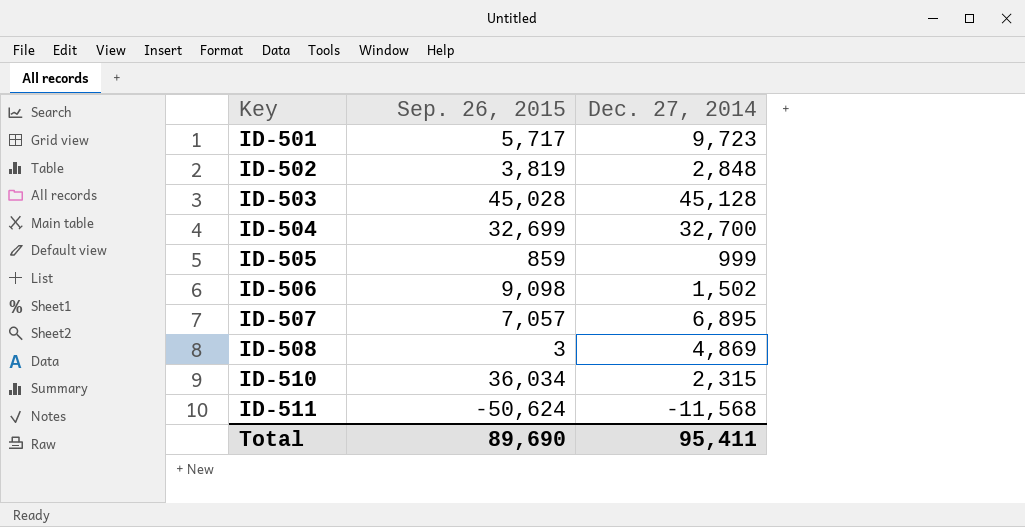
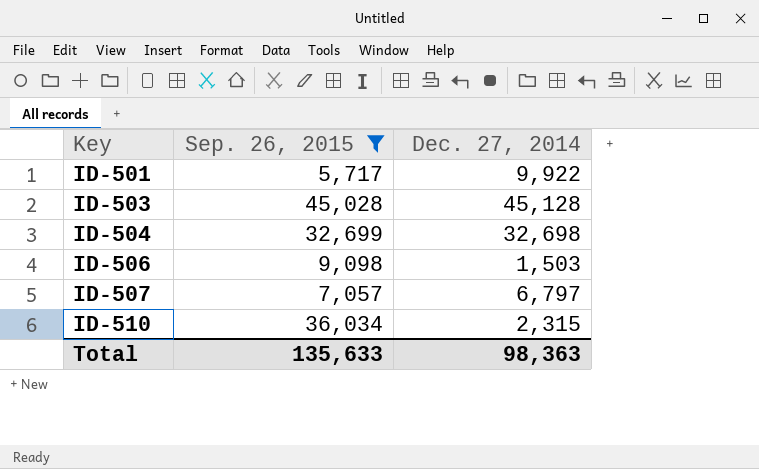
filter: none -> Sep. 26, 2015 >= 5,717
ID-501 | Dec. 27, 2014: 9,723 -> 9,922
ID-504 | Dec. 27, 2014: 32,700 -> 32,698
ID-506 | Dec. 27, 2014: 1,502 -> 1,503
ID-507 | Dec. 27, 2014: 6,895 -> 6,797
Total | Sep. 26, 2015: 89,690 -> 135,633
Total | Dec. 27, 2014: 95,411 -> 98,363

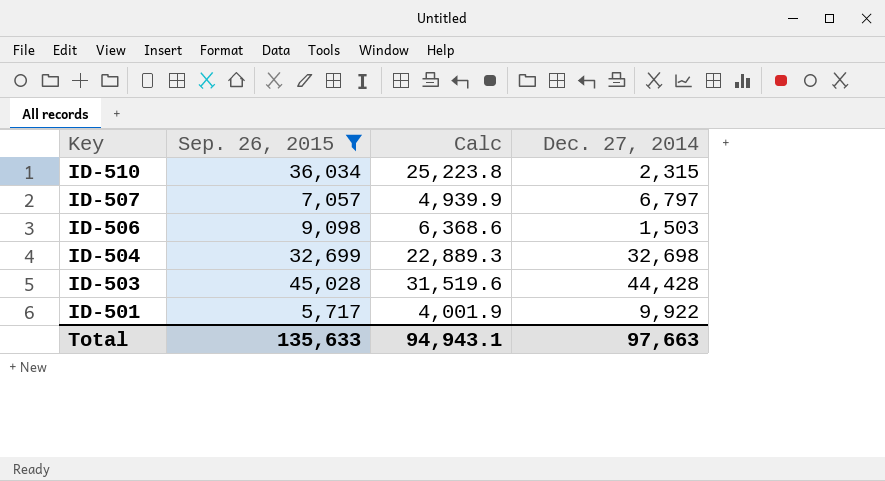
row order: Key ascending -> Key descending
column Calc | formula: none -> [Sep. 26, 2015] * 0.7
ID-503 | Dec. 27, 2014: 45,128 -> 44,428
Total | Dec. 27, 2014: 98,363 -> 97,663

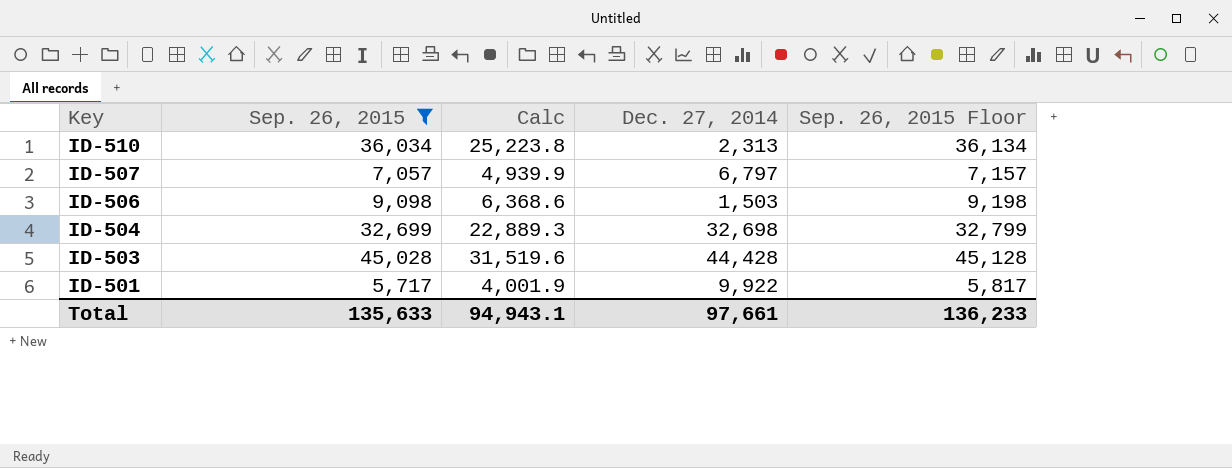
column Sep. 26, 2015 Floor | formula: none -> [Sep. 26, 2015] + 100
ID-510 | Dec. 27, 2014: 2,315 -> 2,313
Total | Dec. 27, 2014: 97,663 -> 97,661

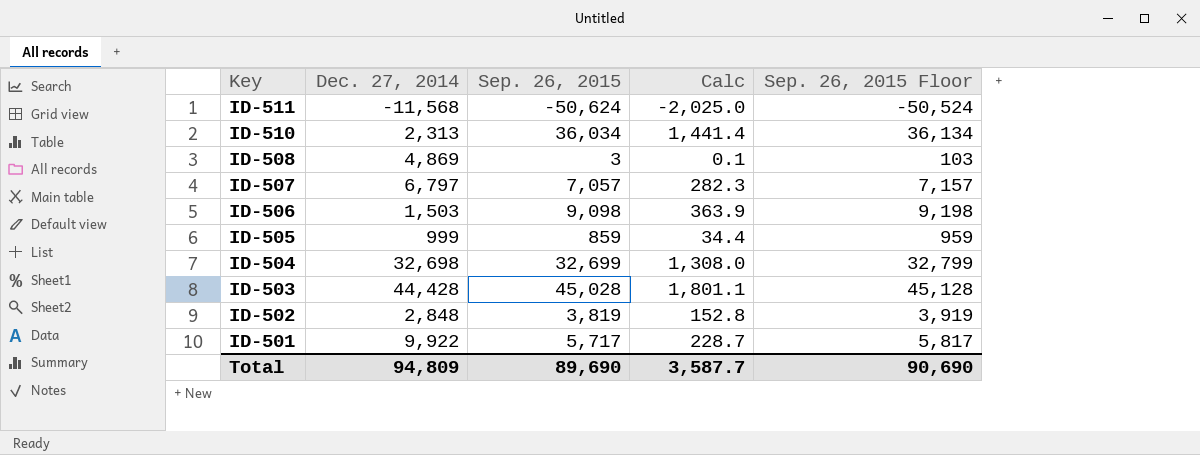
filter: Sep. 26, 2015 >= 5,717 -> none
column Dec. 27, 2014 | position: 4 -> 2
column Calc | formula: [Sep. 26, 2015] * 0.7 -> [Sep. 26, 2015] * 0.04
Total | Dec. 27, 2014: 97,661 -> 94,809
Total | Sep. 26, 2015: 135,633 -> 89,690
Total | Calc: 94,943.1 -> 3,587.7
Total | Sep. 26, 2015 Floor: 136,233 -> 90,690

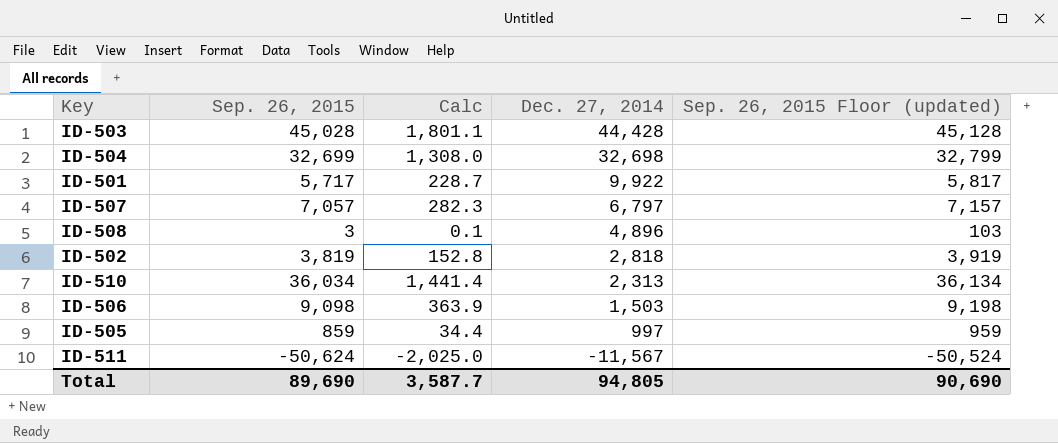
row order: Key descending -> Dec. 27, 2014 descending
column Dec. 27, 2014 | position: 2 -> 4
column name: Sep. 26, 2015 Floor -> Sep. 26, 2015 Floor (updated)
ID-508 | Dec. 27, 2014: 4,869 -> 4,896
ID-502 | Dec. 27, 2014: 2,848 -> 2,818
ID-505 | Dec. 27, 2014: 999 -> 997
ID-511 | Dec. 27, 2014: -11,568 -> -11,567
Total | Dec. 27, 2014: 94,809 -> 94,805

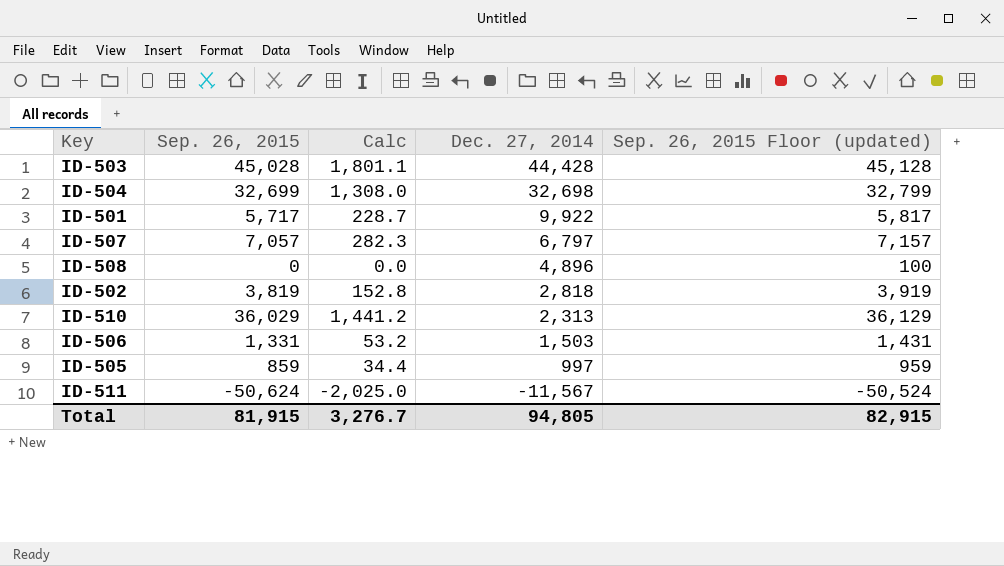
ID-508 | Sep. 26, 2015: 3 -> 0
ID-508 | Calc: 0.1 -> 0.0
ID-508 | Sep. 26, 2015 Floor (updated): 103 -> 100
ID-510 | Sep. 26, 2015: 36,034 -> 36,029
ID-510 | Calc: 1,441.4 -> 1,441.2
ID-510 | Sep. 26, 2015 Floor (updated): 36,134 -> 36,129
ID-506 | Sep. 26, 2015: 9,098 -> 1,331
ID-506 | Calc: 363.9 -> 53.2
ID-506 | Sep. 26, 2015 Floor (updated): 9,198 -> 1,431
Total | Sep. 26, 2015: 89,690 -> 81,915
Total | Calc: 3,587.7 -> 3,276.7
Total | Sep. 26, 2015 Floor (updated): 90,690 -> 82,915

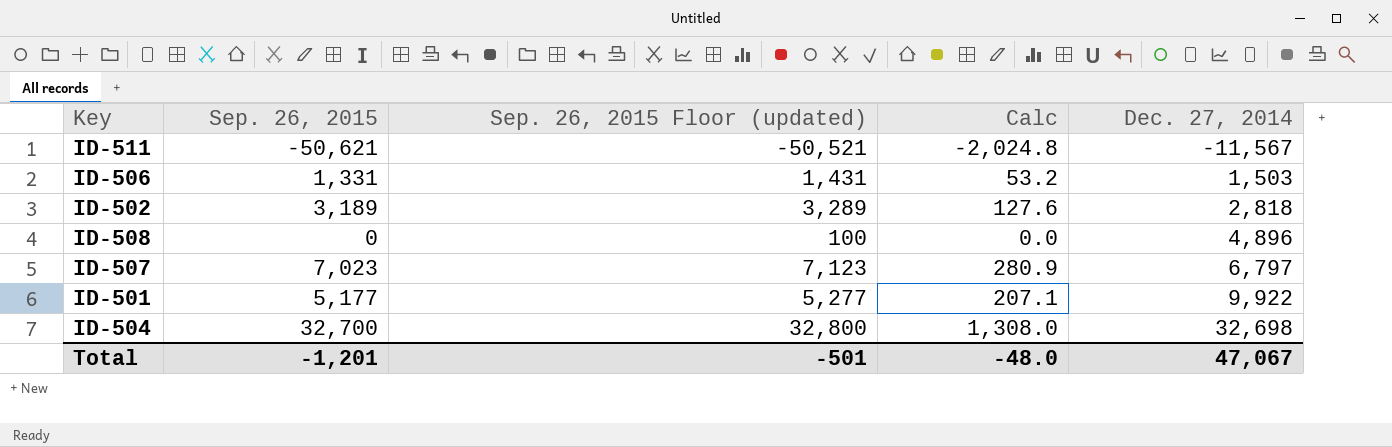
row order: Dec. 27, 2014 descending -> Dec. 27, 2014 ascending
column Sep. 26, 2015 Floor (updated) | position: 5 -> 3
row ID-503: 45,028 | 1,801.1 | 44,428 | 45,128 -> none
row ID-510: 36,029 | 1,441.2 | 2,313 | 36,129 -> none
row ID-505: 859 | 34.4 | 997 | 959 -> none
ID-511 | Sep. 26, 2015: -50,624 -> -50,621
ID-511 | Sep. 26, 2015 Floor (updated): -50,524 -> -50,521
ID-511 | Calc: -2,025.0 -> -2,024.8
ID-502 | Sep. 26, 2015: 3,819 -> 3,189
ID-502 | Sep. 26, 2015 Floor (updated): 3,919 -> 3,289
ID-502 | Calc: 152.8 -> 127.6
ID-507 | Sep. 26, 2015: 7,057 -> 7,023
ID-507 | Sep. 26, 2015 Floor (updated): 7,157 -> 7,123
ID-507 | Calc: 282.3 -> 280.9
ID-501 | Sep. 26, 2015: 5,717 -> 5,177
ID-501 | Sep. 26, 2015 Floor (updated): 5,817 -> 5,277
ID-501 | Calc: 228.7 -> 207.1
ID-504 | Sep. 26, 2015: 32,699 -> 32,700
ID-504 | Sep. 26, 2015 Floor (updated): 32,799 -> 32,800
Total | Sep. 26, 2015: 81,915 -> -1,201
Total | Sep. 26, 2015 Floor (updated): 82,915 -> -501
Total | Calc: 3,276.7 -> -48.0
Total | Dec. 27, 2014: 94,805 -> 47,067

